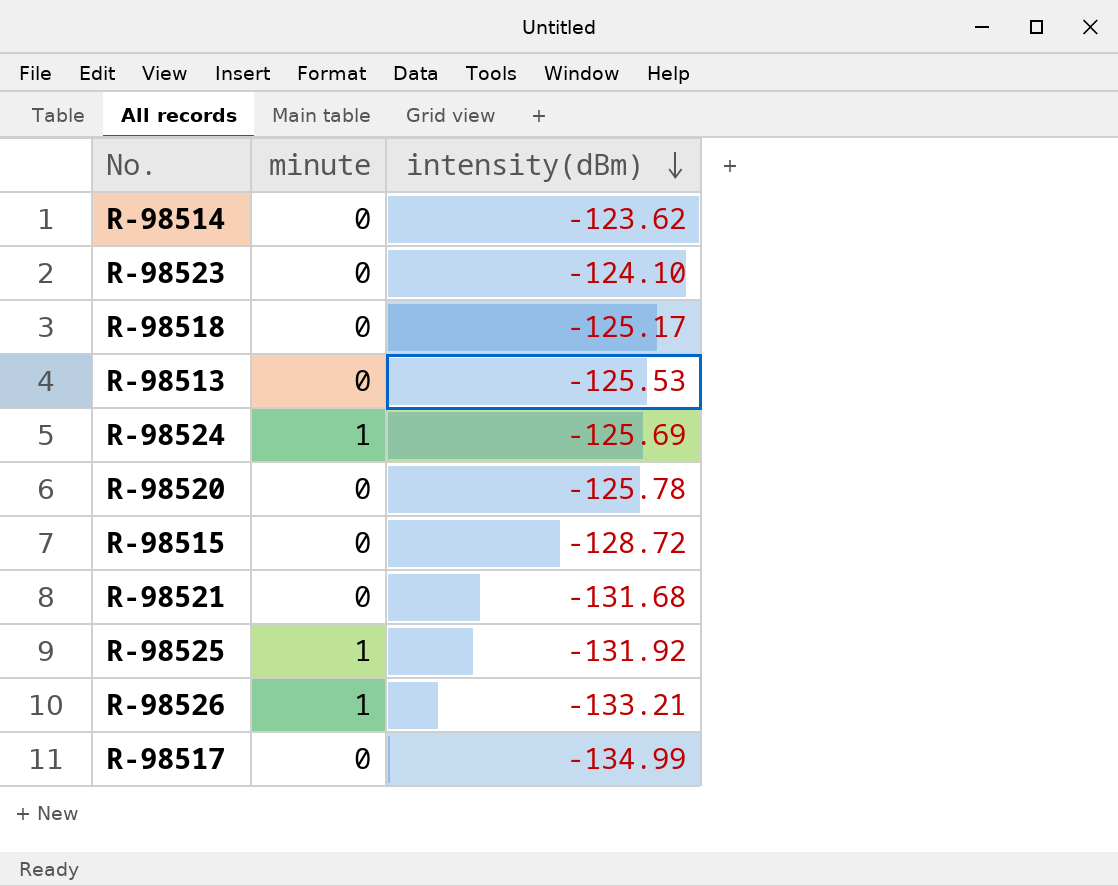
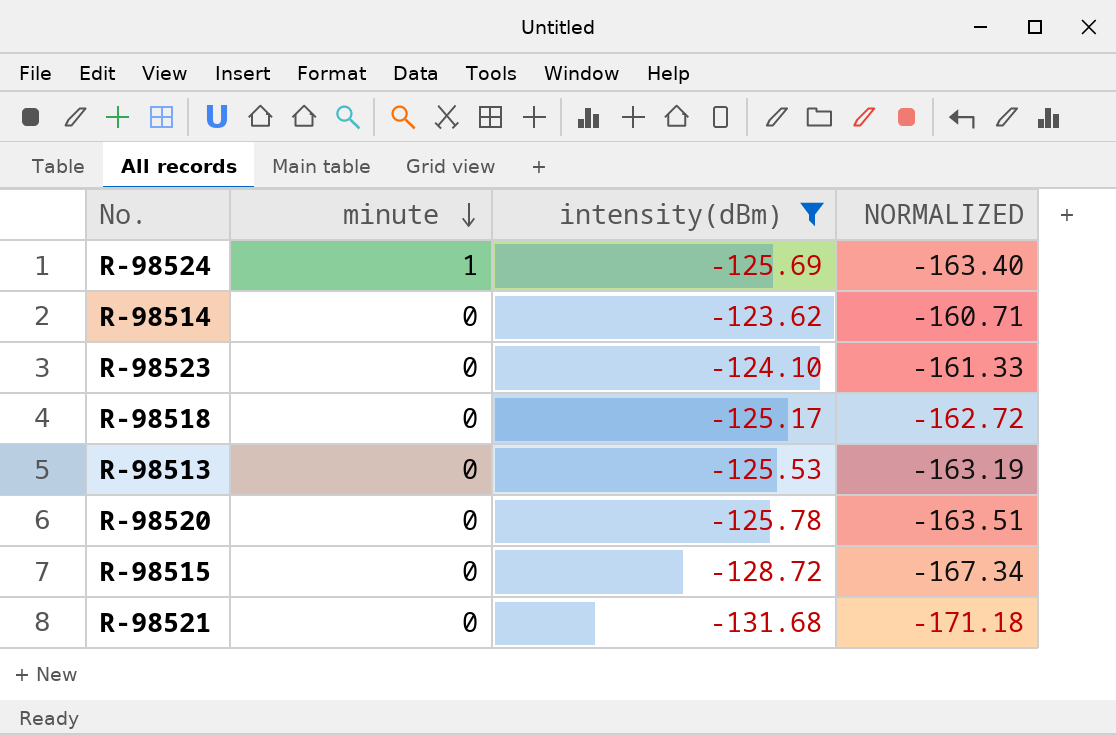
filter: none -> intensity(dBm) >= -131.68
row order: intensity(dBm) descending -> minute descending
column NORMALIZED | formula: none -> [intensity(dBm)] * 1.3

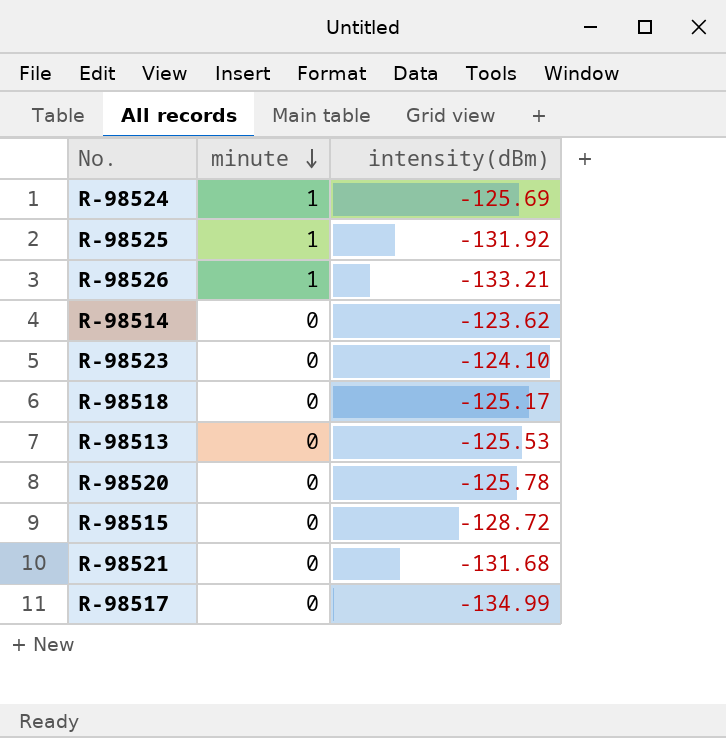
filter: intensity(dBm) >= -131.68 -> none
column NORMALIZED | formula: [intensity(dBm)] * 1.3 -> none

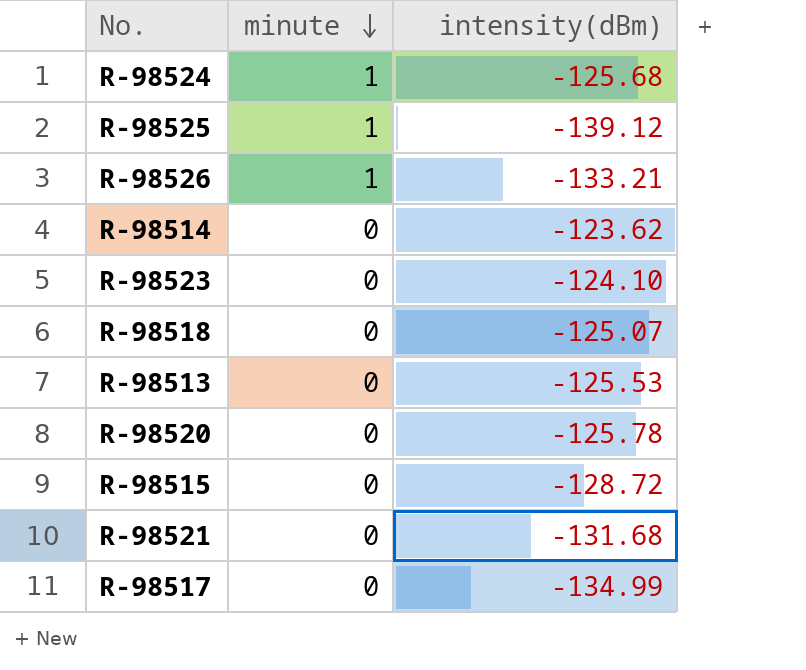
R-98524 | intensity(dBm): -125.69 -> -125.68
R-98525 | intensity(dBm): -131.92 -> -139.12
R-98518 | intensity(dBm): -125.17 -> -125.07

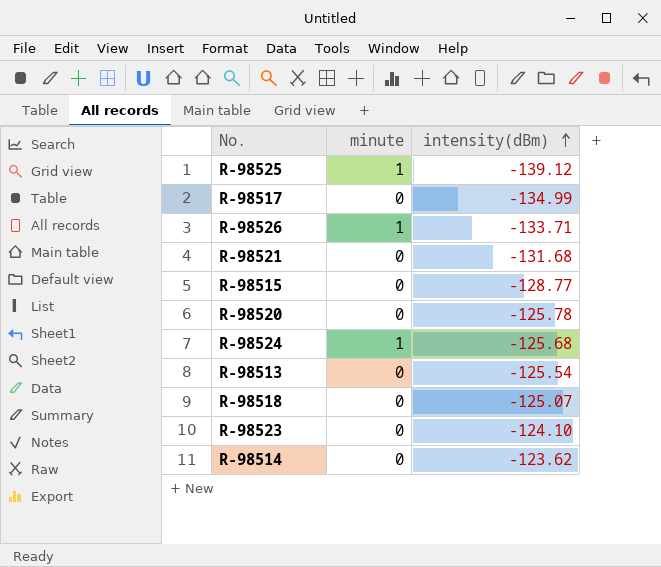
row order: minute descending -> intensity(dBm) ascending
R-98526 | intensity(dBm): -133.21 -> -133.71
R-98515 | intensity(dBm): -128.72 -> -128.77
R-98513 | intensity(dBm): -125.53 -> -125.54

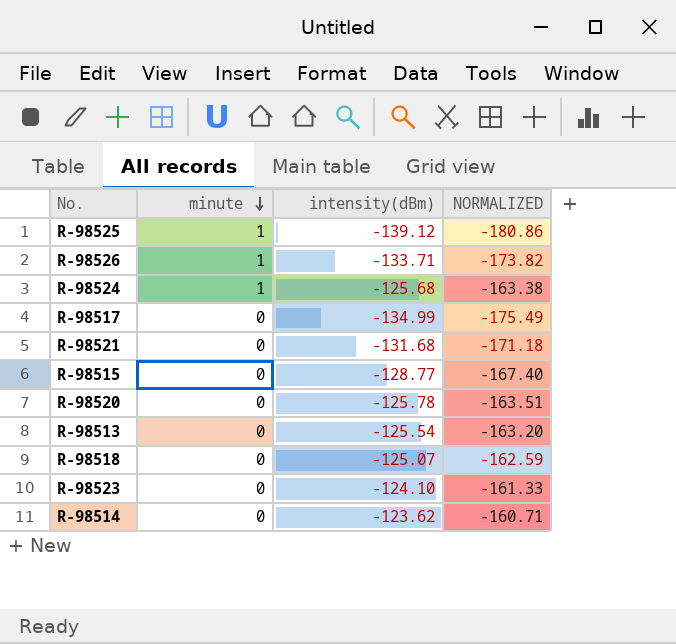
row order: intensity(dBm) ascending -> minute descending
column NORMALIZED | formula: none -> [intensity(dBm)] * 1.3

